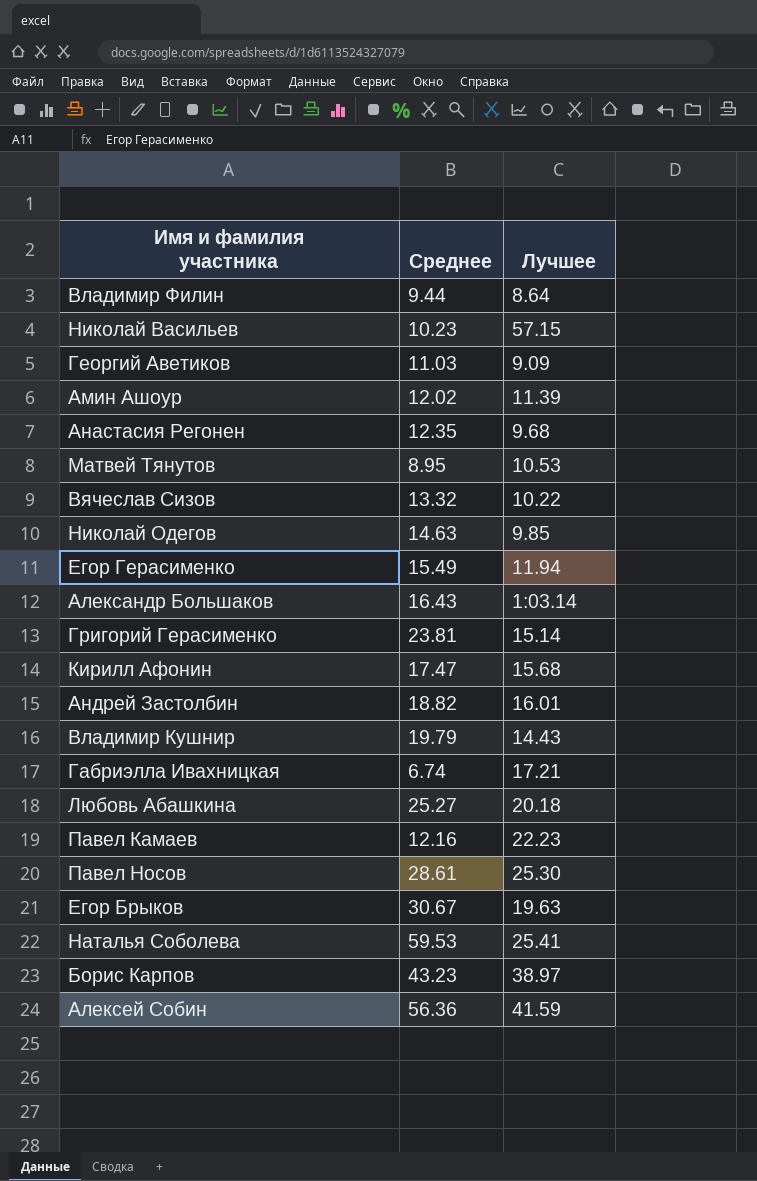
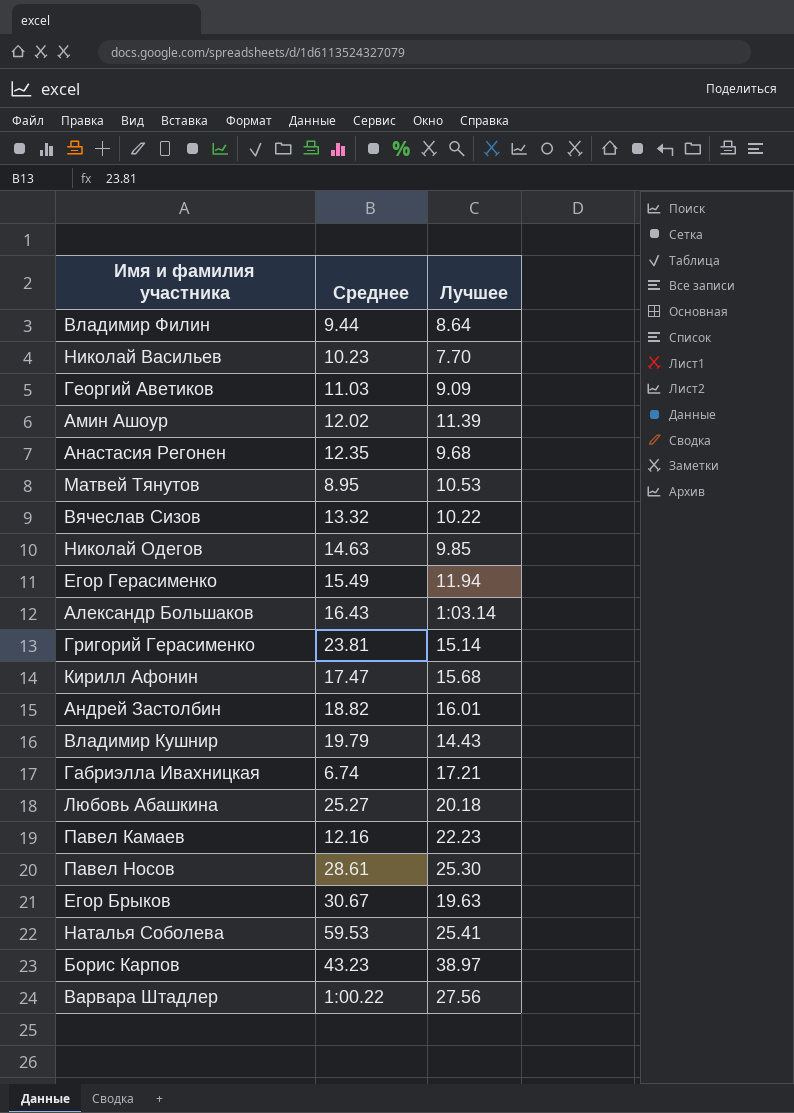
row Алексей Собин: 56.36 | 41.59 -> none
Николай Васильев | Лучшее: 57.15 -> 7.70
row Варвара Штадлер: none -> 1:00.22 | 27.56

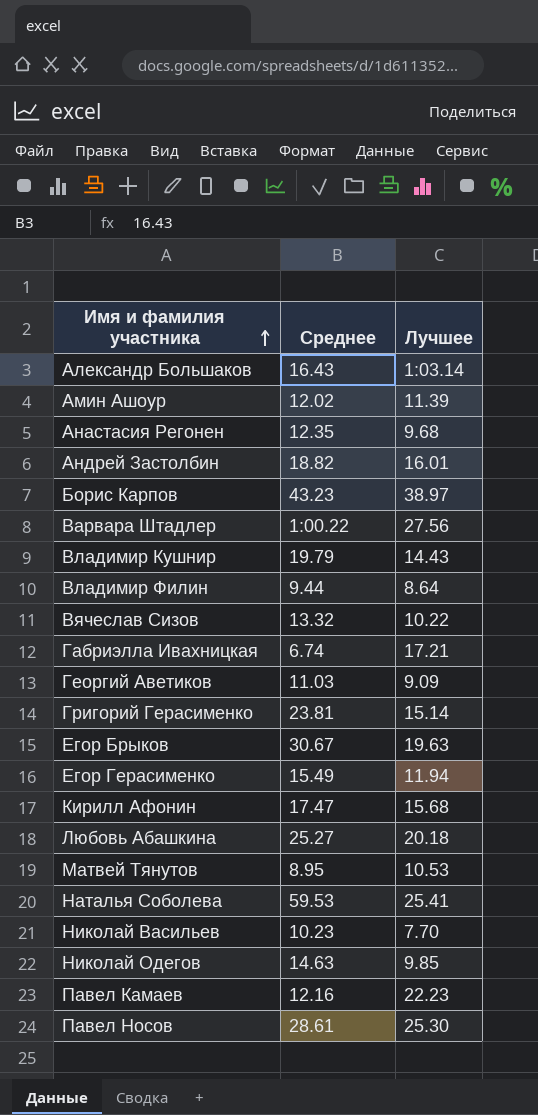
row order: none -> Имя и фамилия участника ascending

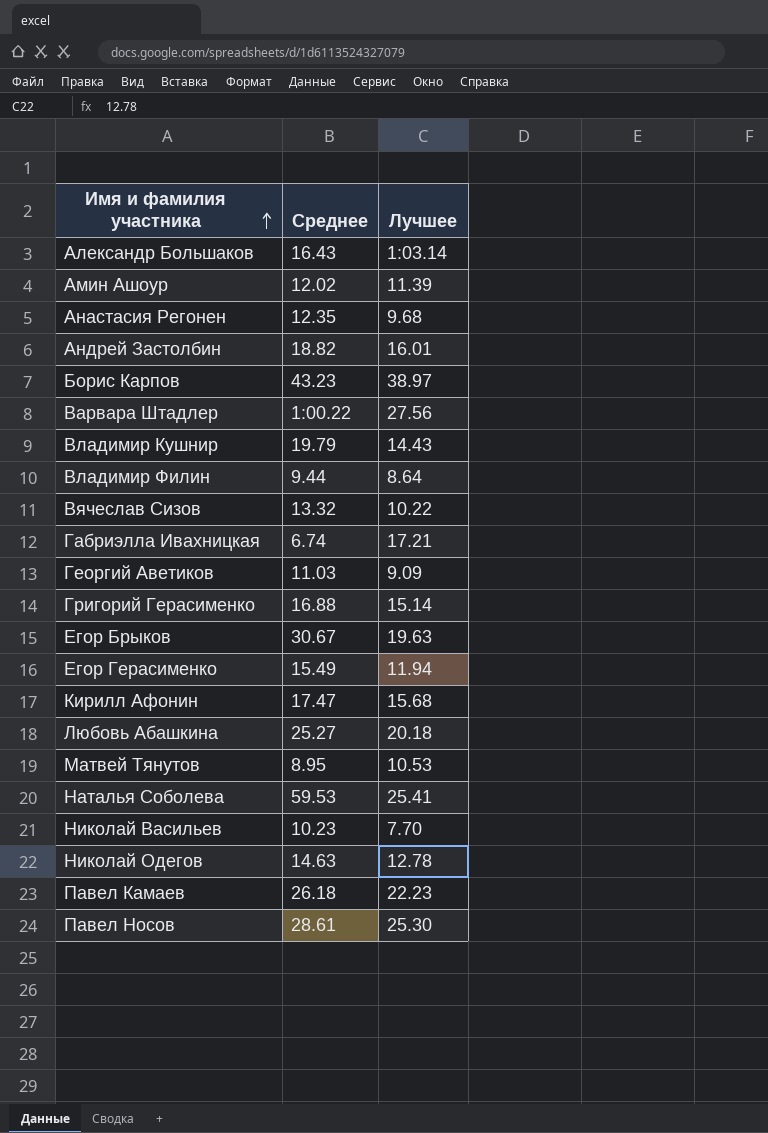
Григорий Герасименко | Среднее: 23.81 -> 16.88
Николай Одегов | Лучшее: 9.85 -> 12.78
Павел Камаев | Среднее: 12.16 -> 26.18

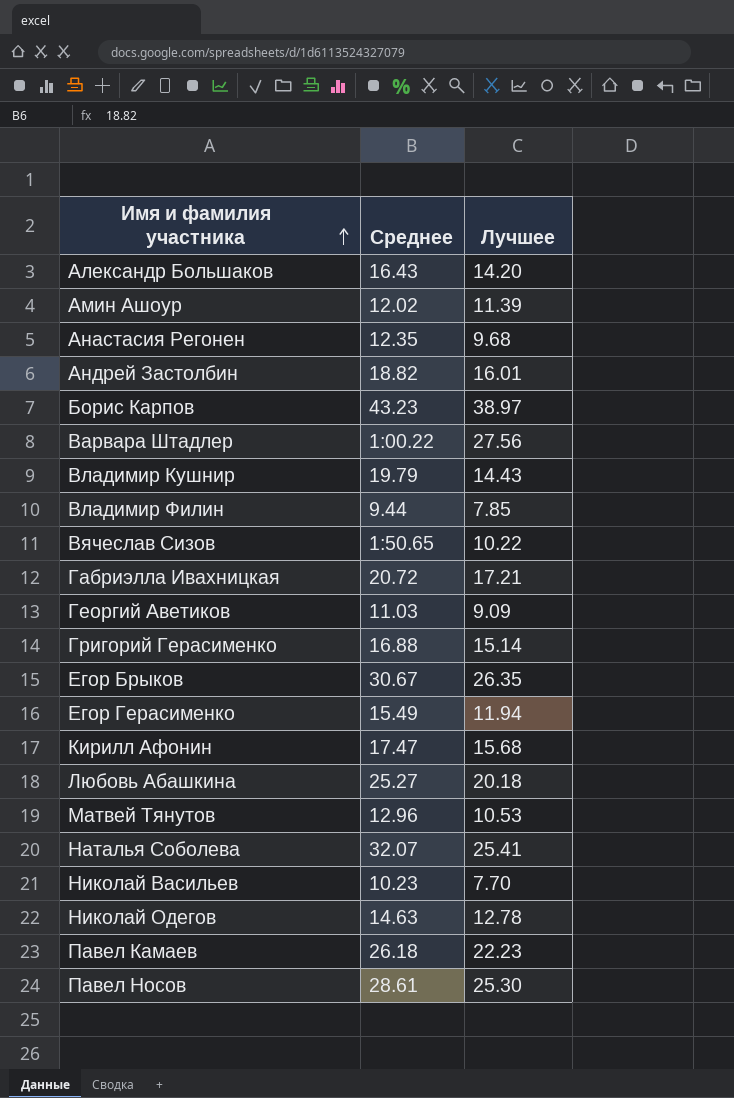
Александр Большаков | Лучшее: 1:03.14 -> 14.20
Владимир Филин | Лучшее: 8.64 -> 7.85
Вячеслав Сизов | Среднее: 13.32 -> 1:50.65
Габриэлла Ивахницкая | Среднее: 6.74 -> 20.72
Егор Брыков | Лучшее: 19.63 -> 26.35
Матвей Тянутов | Среднее: 8.95 -> 12.96
Наталья Соболева | Среднее: 59.53 -> 32.07

